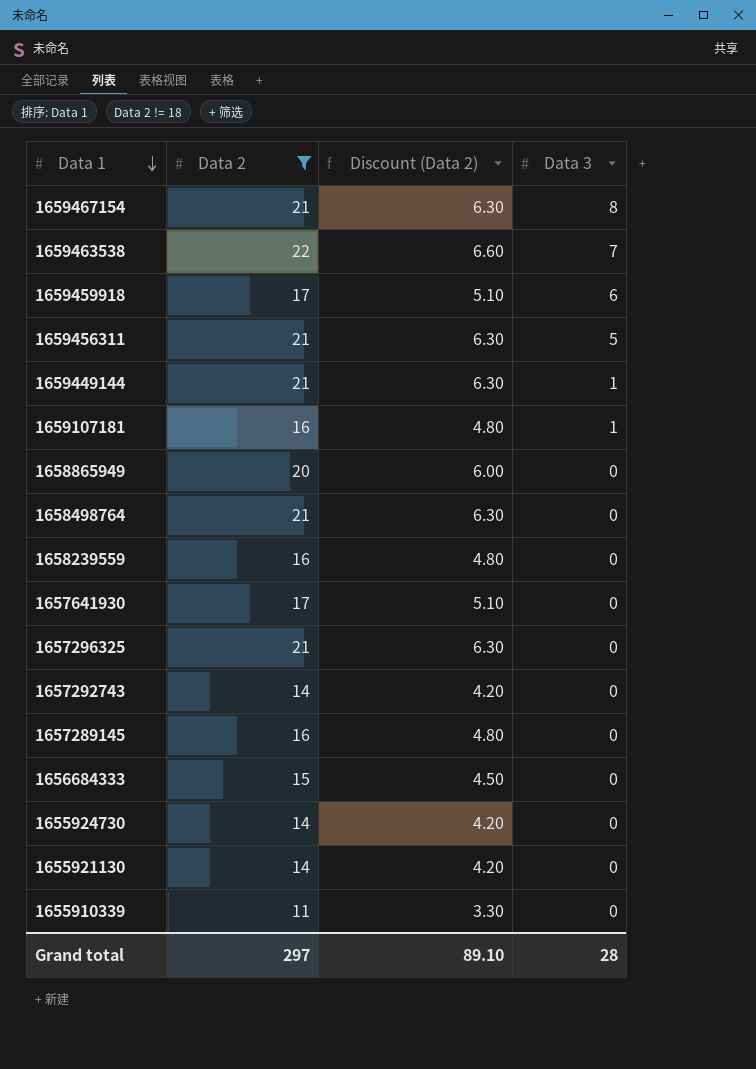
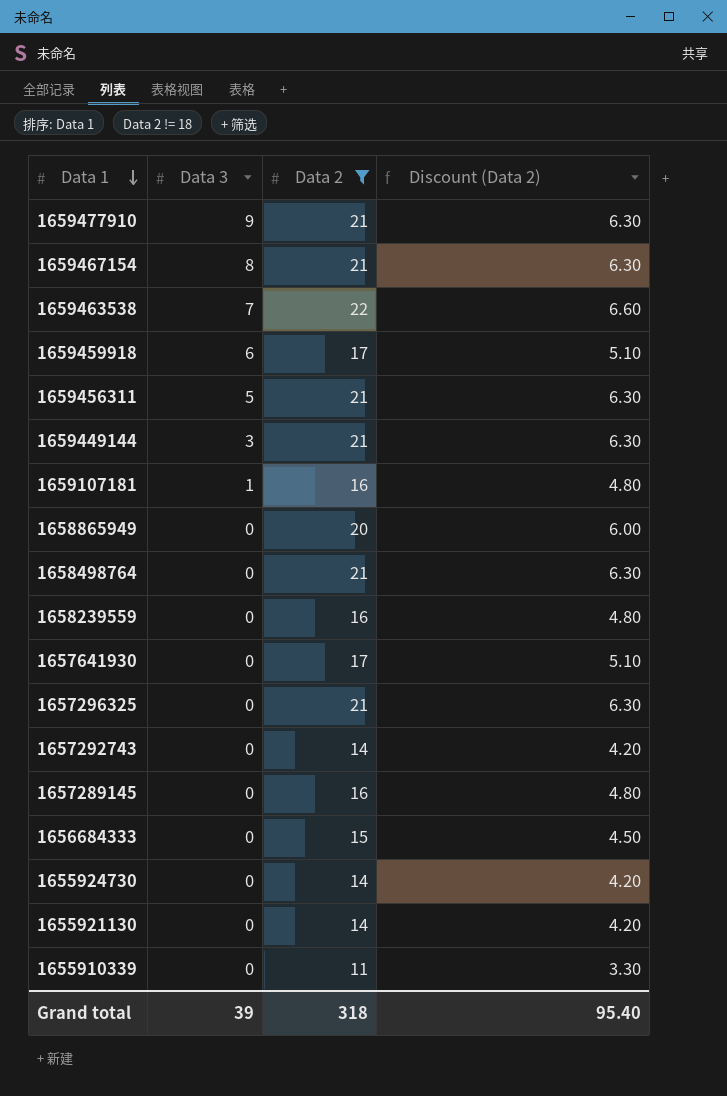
column Data 3 | position: 4 -> 2
row 1659477910: none -> 9 | 21 | 6.30
1659449144 | Data 3: 1 -> 3
Grand total | Data 3: 28 -> 39
Grand total | Data 2: 297 -> 318
Grand total | Discount (Data 2): 89.10 -> 95.40

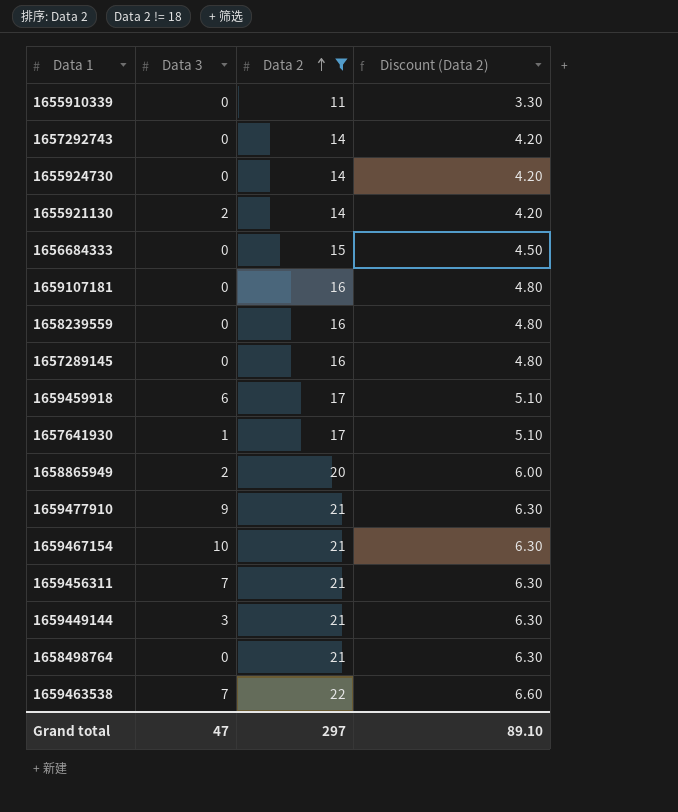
row order: Data 1 descending -> Data 2 ascending
row 1657296325: 0 | 21 | 6.30 -> none
1655921130 | Data 3: 0 -> 2
1659107181 | Data 3: 1 -> 0
1657641930 | Data 3: 0 -> 1
1658865949 | Data 3: 0 -> 2
1659467154 | Data 3: 8 -> 10
1659456311 | Data 3: 5 -> 7
Grand total | Data 3: 39 -> 47
Grand total | Data 2: 318 -> 297
Grand total | Discount (Data 2): 95.40 -> 89.10

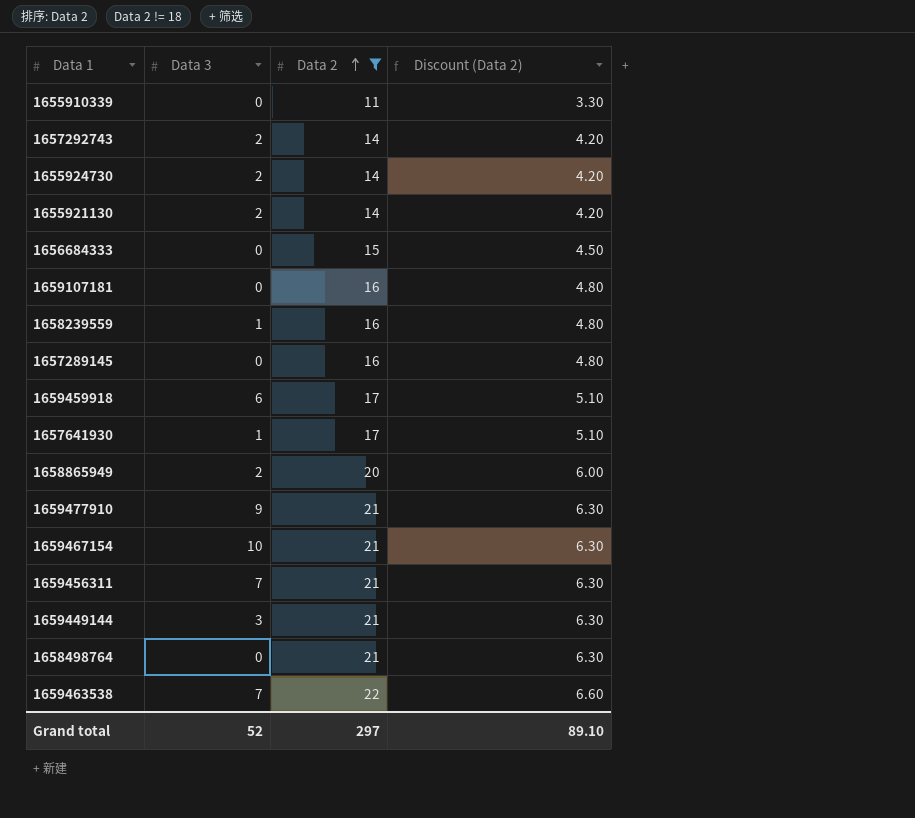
1657292743 | Data 3: 0 -> 2
1655924730 | Data 3: 0 -> 2
1658239559 | Data 3: 0 -> 1
Grand total | Data 3: 47 -> 52

